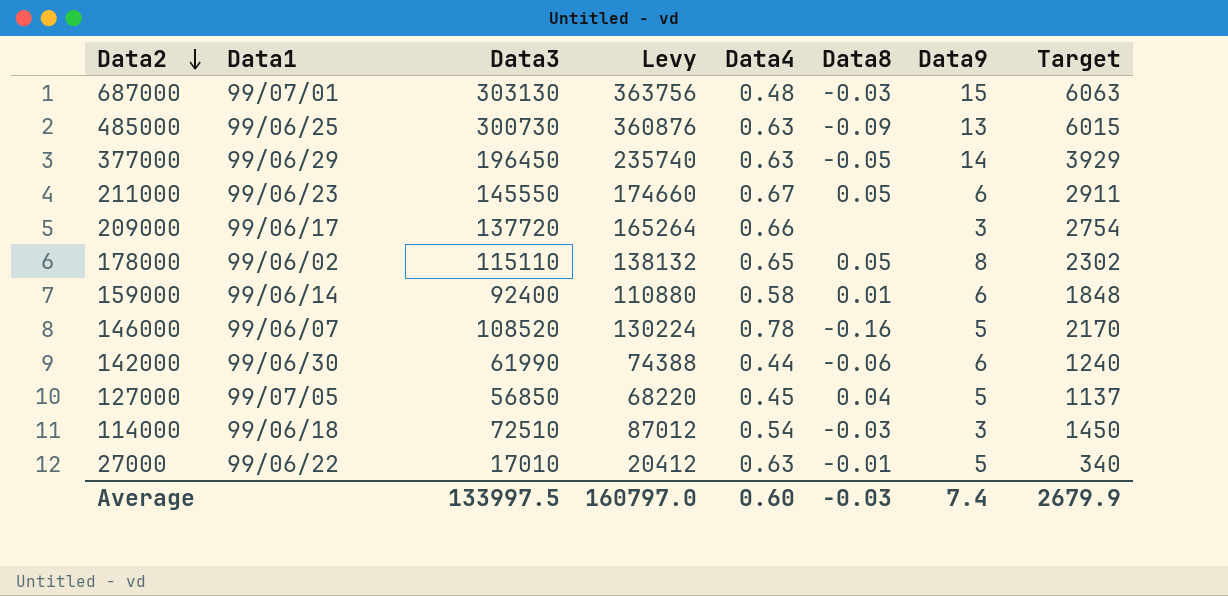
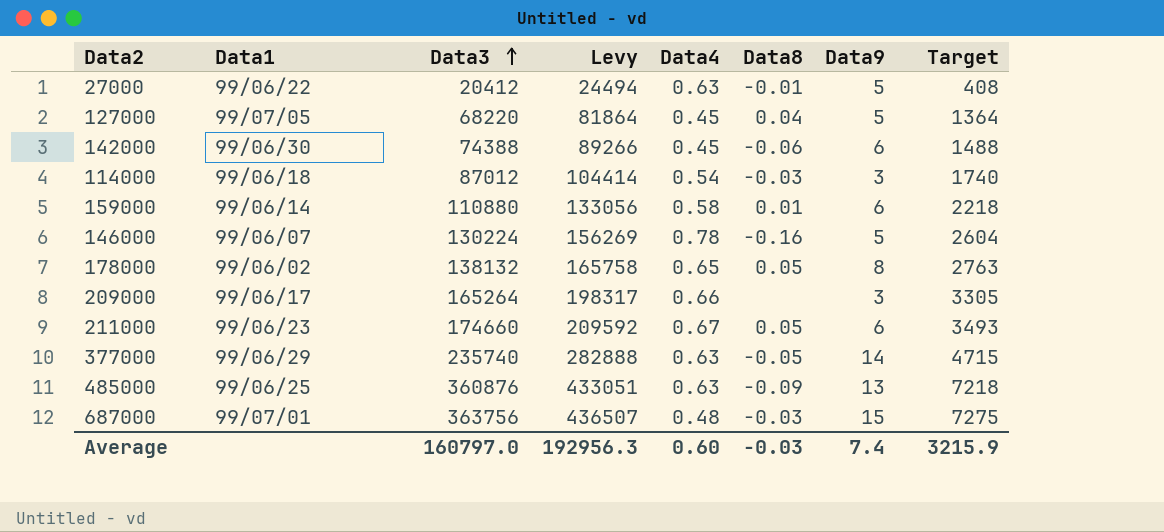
row order: Data2 descending -> Data3 ascending
27000 | Data3: 17010 -> 20412
27000 | Levy: 20412 -> 24494
27000 | Target: 340 -> 408
127000 | Data3: 56850 -> 68220
127000 | Levy: 68220 -> 81864
127000 | Target: 1137 -> 1364
142000 | Data3: 61990 -> 74388
142000 | Levy: 74388 -> 89266
142000 | Data4: 0.44 -> 0.45
142000 | Target: 1240 -> 1488
114000 | Data3: 72510 -> 87012
114000 | Levy: 87012 -> 104414
114000 | Target: 1450 -> 1740
159000 | Data3: 92400 -> 110880
159000 | Levy: 110880 -> 133056
159000 | Target: 1848 -> 2218
146000 | Data3: 108520 -> 130224
146000 | Levy: 130224 -> 156269
146000 | Target: 2170 -> 2604
178000 | Data3: 115110 -> 138132
178000 | Levy: 138132 -> 165758
178000 | Target: 2302 -> 2763
209000 | Data3: 137720 -> 165264
209000 | Levy: 165264 -> 198317
209000 | Target: 2754 -> 3305
211000 | Data3: 145550 -> 174660
211000 | Levy: 174660 -> 209592
211000 | Target: 2911 -> 3493
377000 | Data3: 196450 -> 235740
377000 | Levy: 235740 -> 282888
377000 | Target: 3929 -> 4715
485000 | Data3: 300730 -> 360876
485000 | Levy: 360876 -> 433051
485000 | Target: 6015 -> 7218
687000 | Data3: 303130 -> 363756
687000 | Levy: 363756 -> 436507
687000 | Target: 6063 -> 7275
Average | Data3: 133997.5 -> 160797.0
Average | Levy: 160797.0 -> 192956.3
Average | Target: 2679.9 -> 3215.9

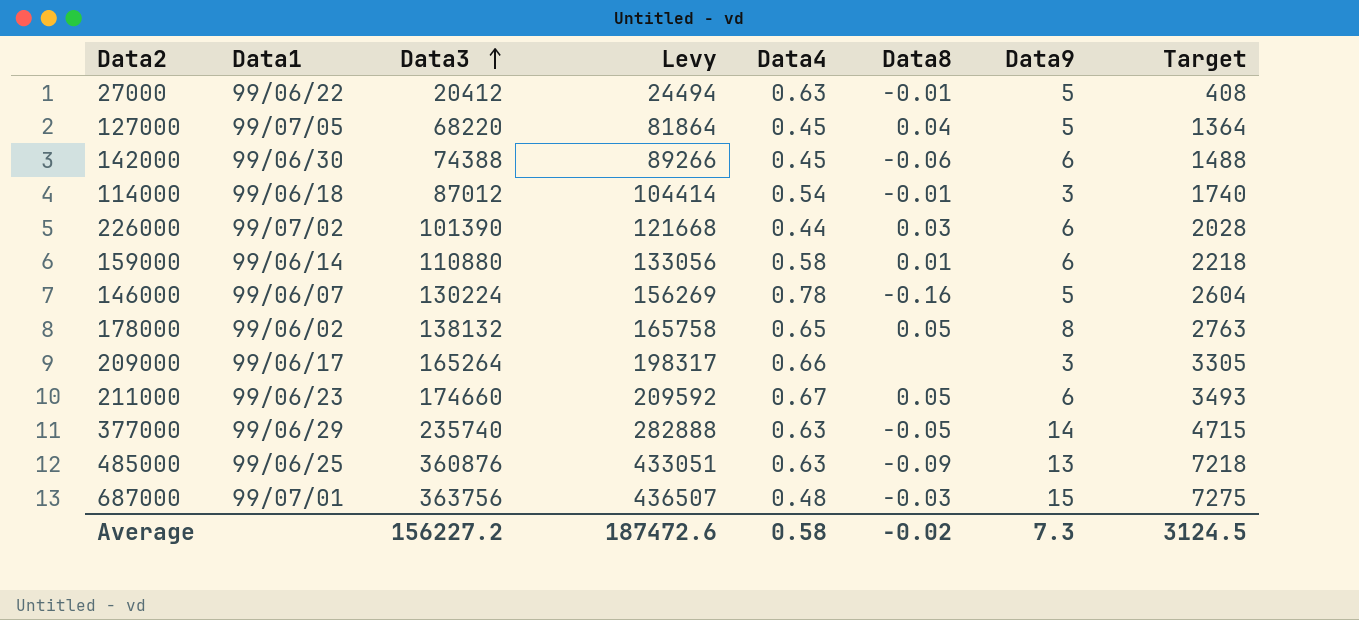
114000 | Data8: -0.03 -> -0.01
row 226000: none -> 99/07/02 | 101390 | 121668 | 0.44 | 0.03 | 6 | 2028
Average | Data3: 160797.0 -> 156227.2
Average | Levy: 192956.3 -> 187472.6
Average | Data4: 0.60 -> 0.58
Average | Data8: -0.03 -> -0.02
Average | Data9: 7.4 -> 7.3
Average | Target: 3215.9 -> 3124.5

